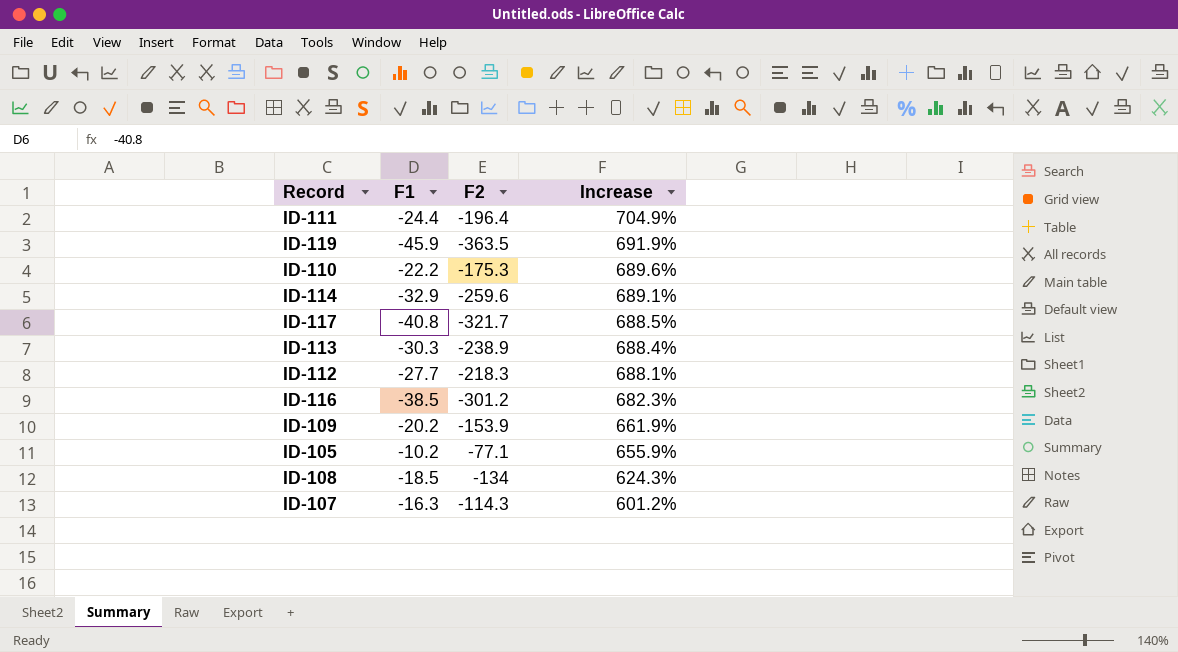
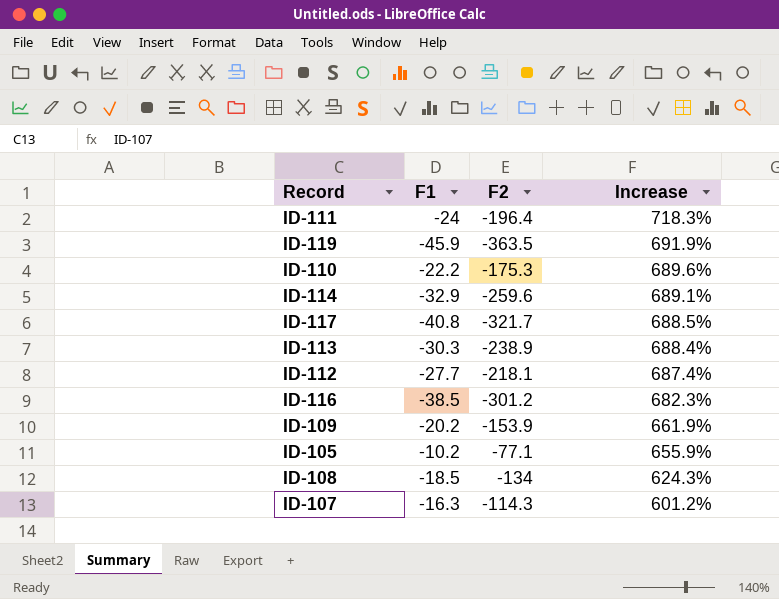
ID-111 | F1: -24.4 -> -24
ID-111 | Increase: 704.9% -> 718.3%
ID-112 | F2: -218.3 -> -218.1
ID-112 | Increase: 688.1% -> 687.4%

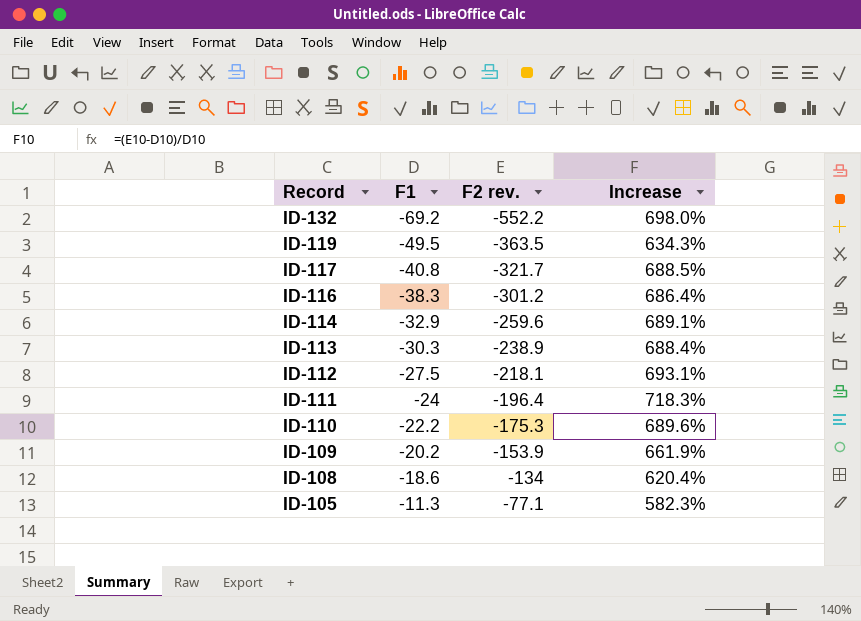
row order: Increase descending -> Record descending
column name: F2 -> F2 rev.
row ID-107: -16.3 | -114.3 | 601.2% -> none
row ID-132: none -> -69.2 | -552.2 | 698.0%
ID-119 | F1: -45.9 -> -49.5
ID-119 | Increase: 691.9% -> 634.3%
ID-116 | F1: -38.5 -> -38.3
ID-116 | Increase: 682.3% -> 686.4%
ID-112 | F1: -27.7 -> -27.5
ID-112 | Increase: 687.4% -> 693.1%
ID-108 | F1: -18.5 -> -18.6
ID-108 | Increase: 624.3% -> 620.4%
ID-105 | F1: -10.2 -> -11.3
ID-105 | Increase: 655.9% -> 582.3%

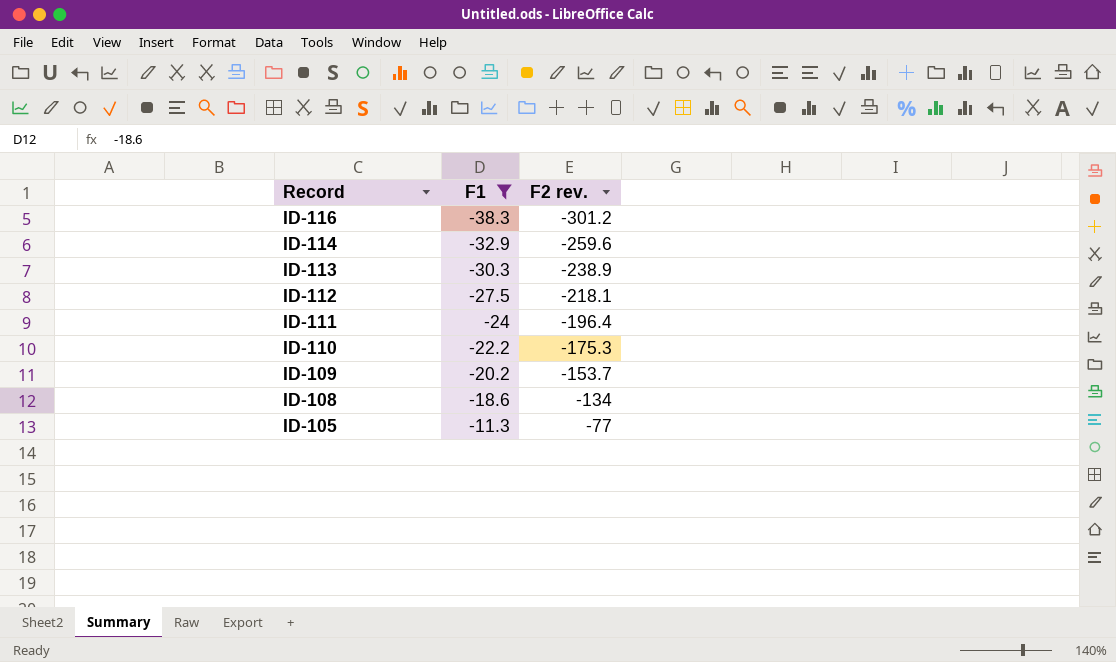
filter: none -> F1 >= -38.3
column Increase | formula: ([F2 rev.] - [F1]) / [F1] -> none
ID-109 | F2 rev.: -153.9 -> -153.7
ID-105 | F2 rev.: -77.1 -> -77

